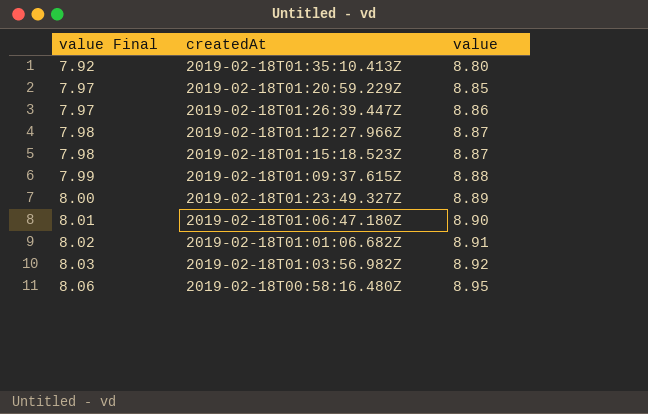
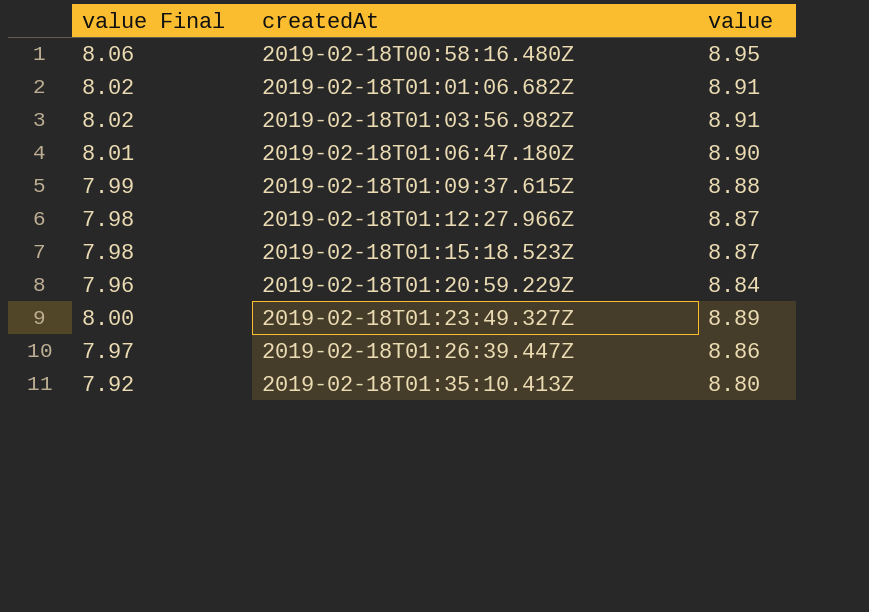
row order: value Final ascending -> createdAt ascending
2019-02-18T01:03:56.982Z | value Final: 8.03 -> 8.02
2019-02-18T01:03:56.982Z | value: 8.92 -> 8.91
2019-02-18T01:20:59.229Z | value Final: 7.97 -> 7.96
2019-02-18T01:20:59.229Z | value: 8.85 -> 8.84

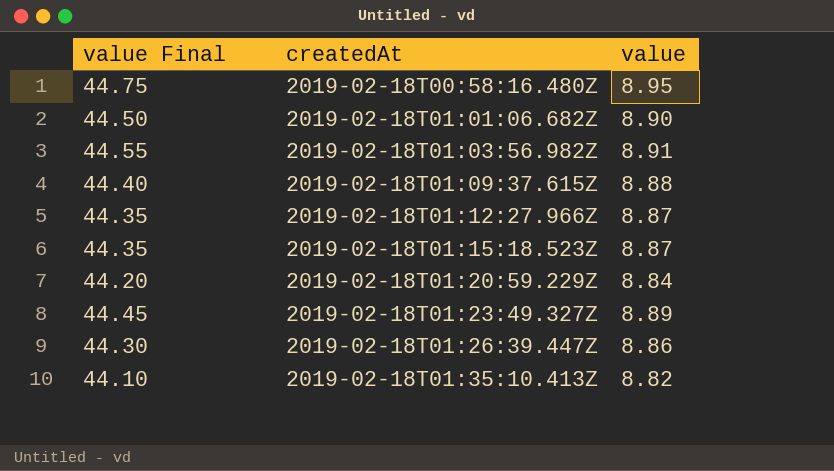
column value Final | formula: [value] * 0.9 -> [value] * 5
row 2019-02-18T01:06:47.180Z: 8.01 | 8.90 -> none
2019-02-18T01:01:06.682Z | value: 8.91 -> 8.90
2019-02-18T01:35:10.413Z | value: 8.80 -> 8.82

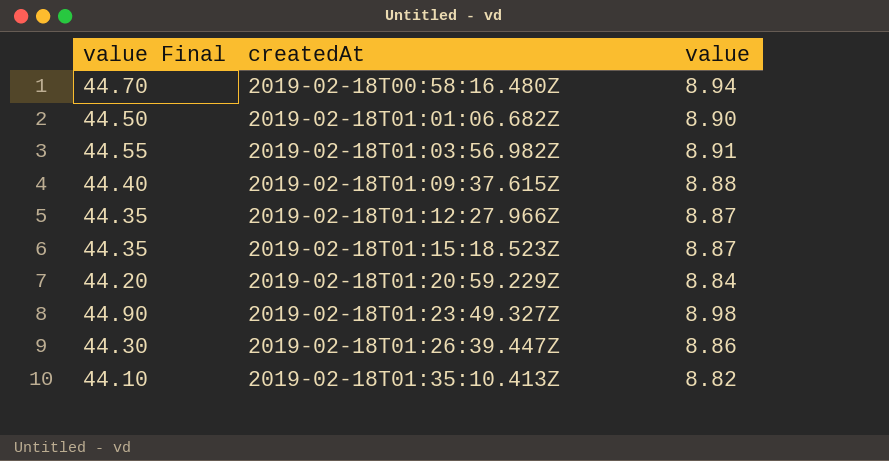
2019-02-18T00:58:16.480Z | value Final: 44.75 -> 44.70
2019-02-18T00:58:16.480Z | value: 8.95 -> 8.94
2019-02-18T01:23:49.327Z | value Final: 44.45 -> 44.90
2019-02-18T01:23:49.327Z | value: 8.89 -> 8.98

